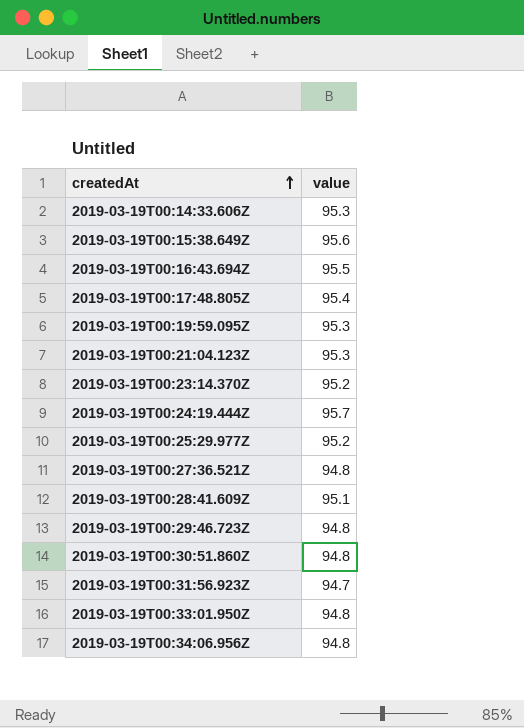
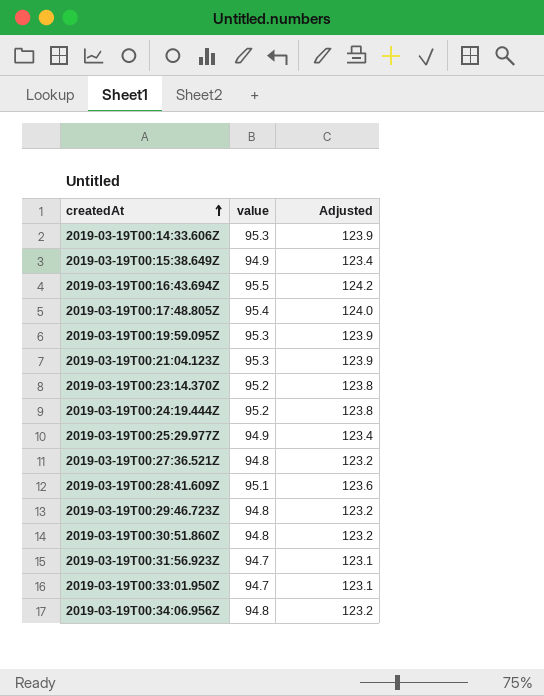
column Adjusted | formula: none -> [value] * 1.3
2019-03-19T00:15:38.649Z | value: 95.6 -> 94.9
2019-03-19T00:24:19.444Z | value: 95.7 -> 95.2
2019-03-19T00:25:29.977Z | value: 95.2 -> 94.9
2019-03-19T00:33:01.950Z | value: 94.8 -> 94.7

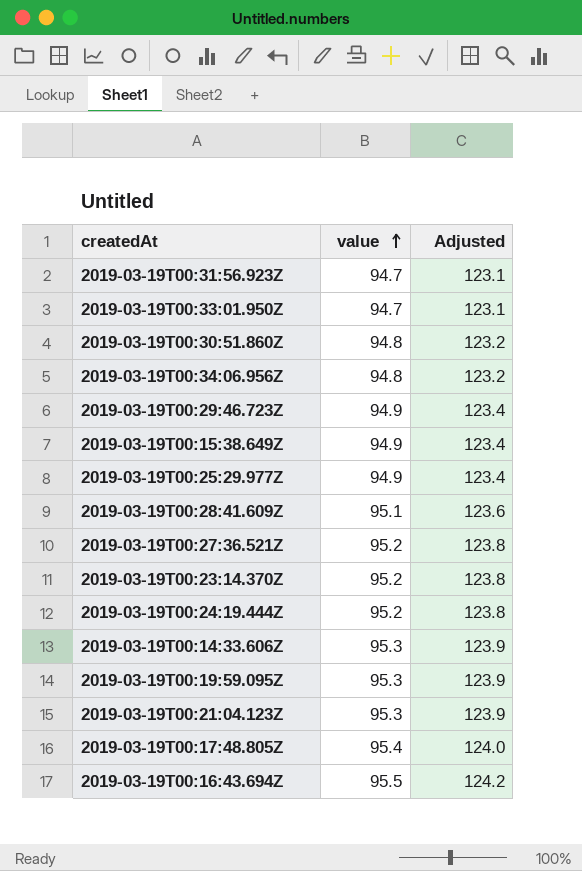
row order: createdAt ascending -> value ascending
2019-03-19T00:29:46.723Z | value: 94.8 -> 94.9
2019-03-19T00:29:46.723Z | Adjusted: 123.2 -> 123.4
2019-03-19T00:27:36.521Z | value: 94.8 -> 95.2
2019-03-19T00:27:36.521Z | Adjusted: 123.2 -> 123.8

